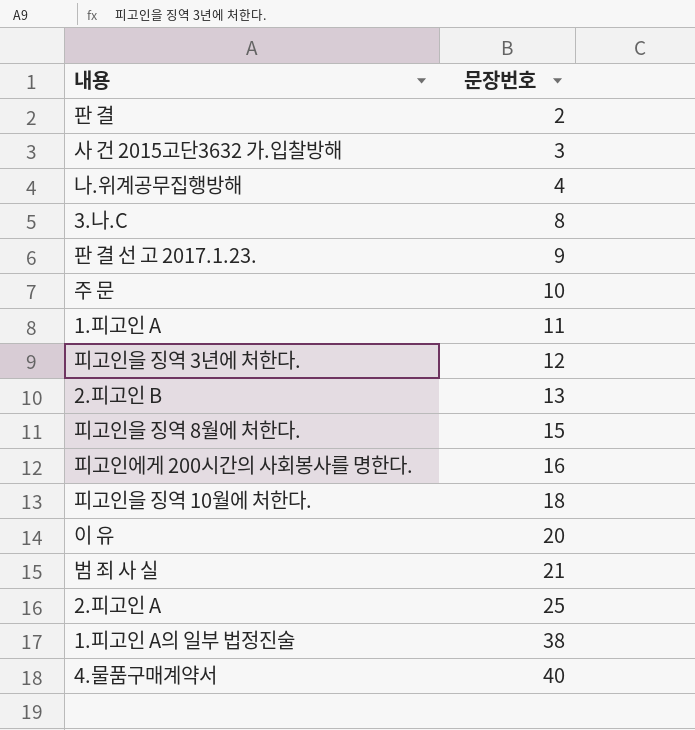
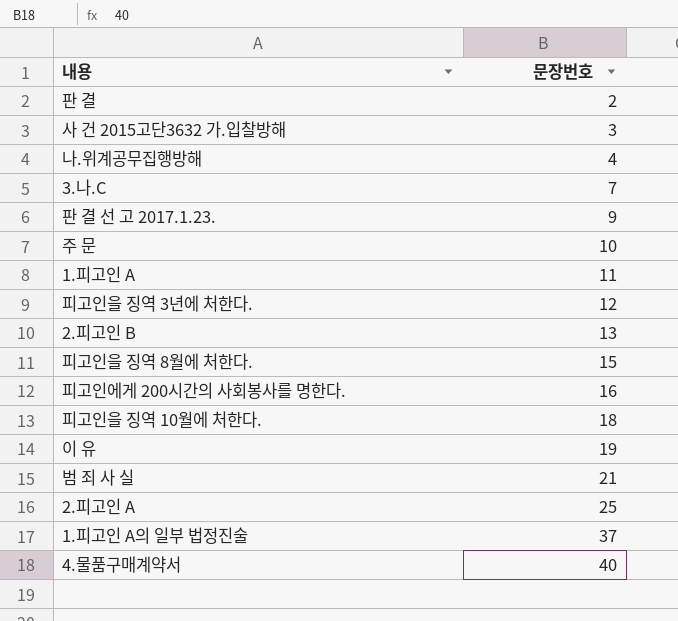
3.나.C | 문장번호: 8 -> 7
이 유 | 문장번호: 20 -> 19
1.피고인 A의 일부 법정진술 | 문장번호: 38 -> 37

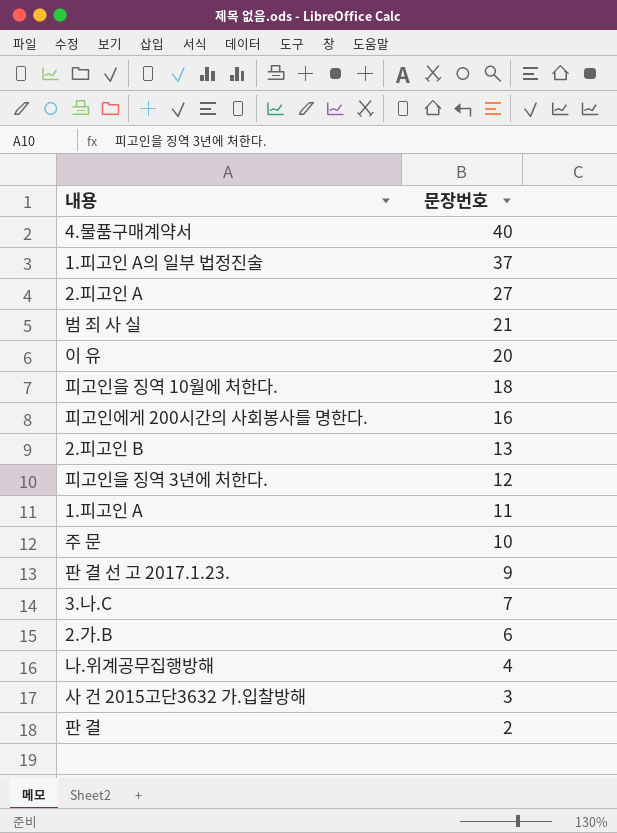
row order: 문장번호 ascending -> 문장번호 descending
row 피고인을 징역 8월에 처한다.: 15 -> none
2.피고인 A | 문장번호: 25 -> 27
이 유 | 문장번호: 19 -> 20
row 2.가.B: none -> 6

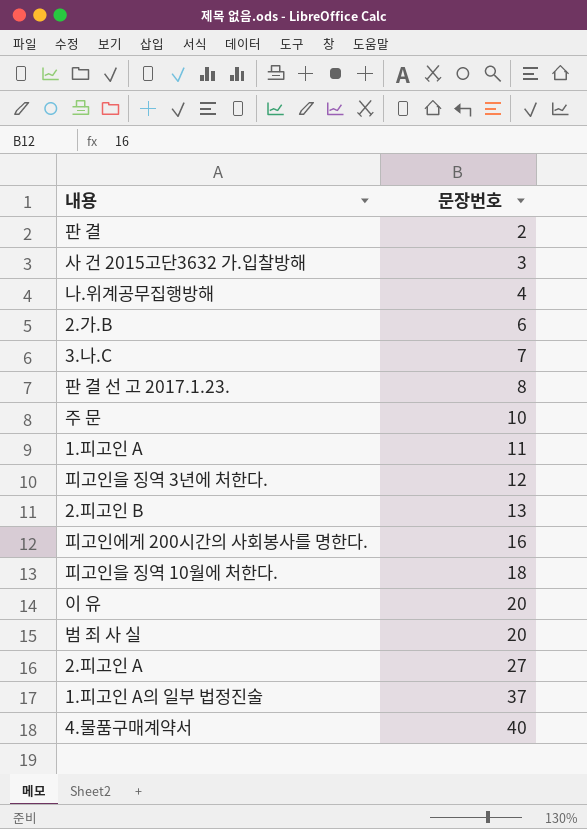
row order: 문장번호 descending -> 문장번호 ascending
판 결 선 고 2017.1.23. | 문장번호: 9 -> 8
범 죄 사 실 | 문장번호: 21 -> 20

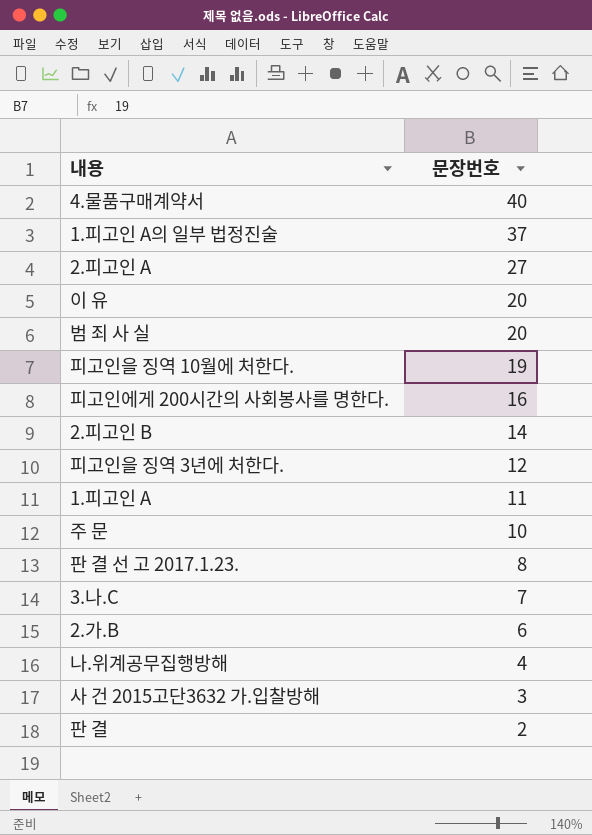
row order: 문장번호 ascending -> 문장번호 descending
피고인을 징역 10월에 처한다. | 문장번호: 18 -> 19
2.피고인 B | 문장번호: 13 -> 14

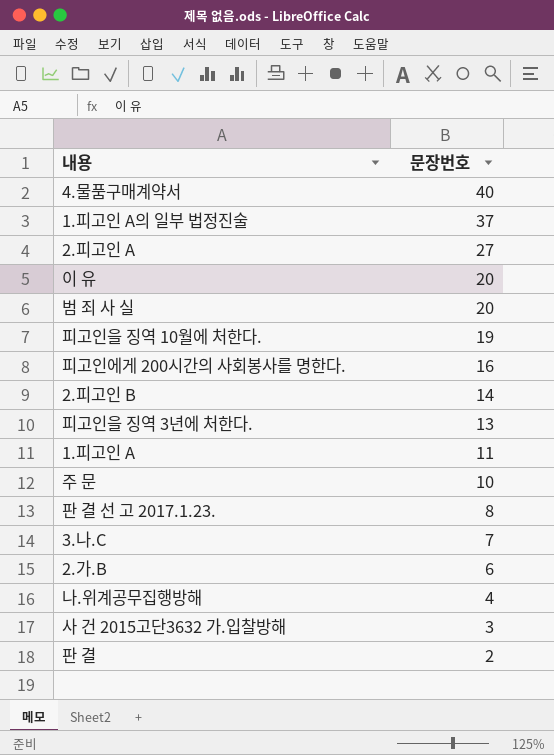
피고인을 징역 3년에 처한다. | 문장번호: 12 -> 13

